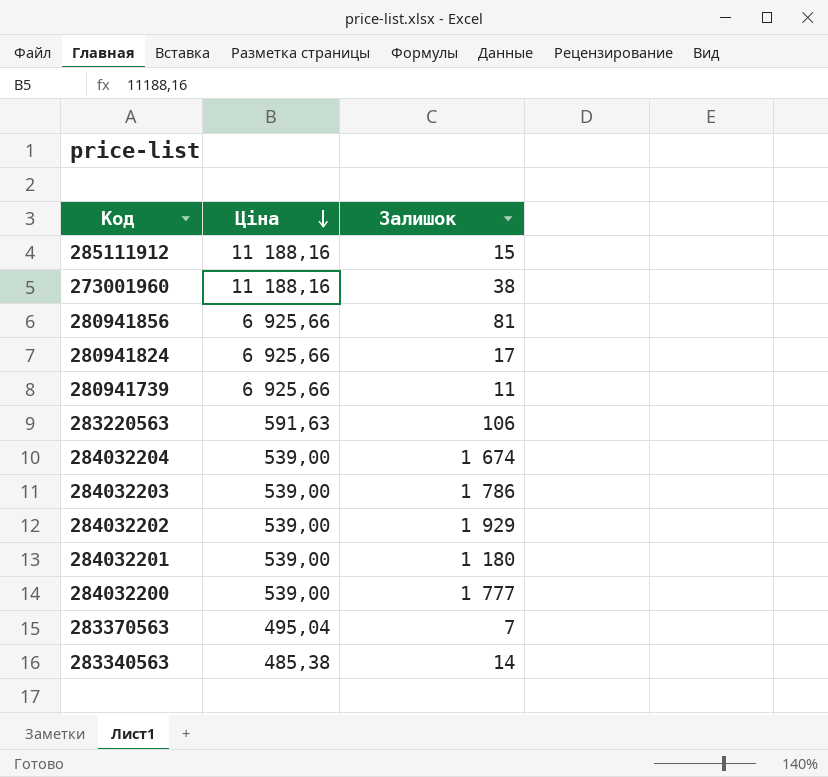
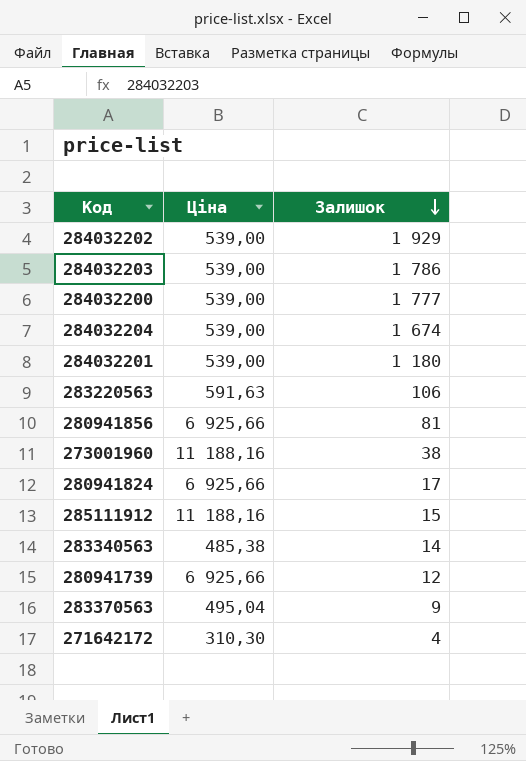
row order: Ціна descending -> Залишок descending
280941739 | Залишок: 11 -> 12
283370563 | Залишок: 7 -> 9
row 271642172: none -> 310,30 | 4

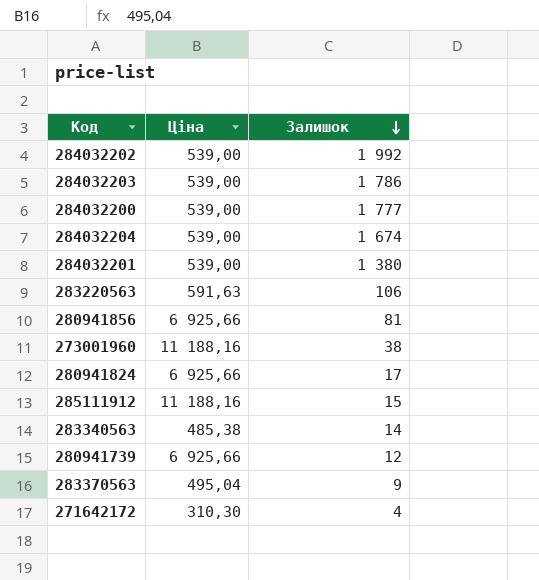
284032202 | Залишок: 1 929 -> 1 992
284032201 | Залишок: 1 180 -> 1 380

